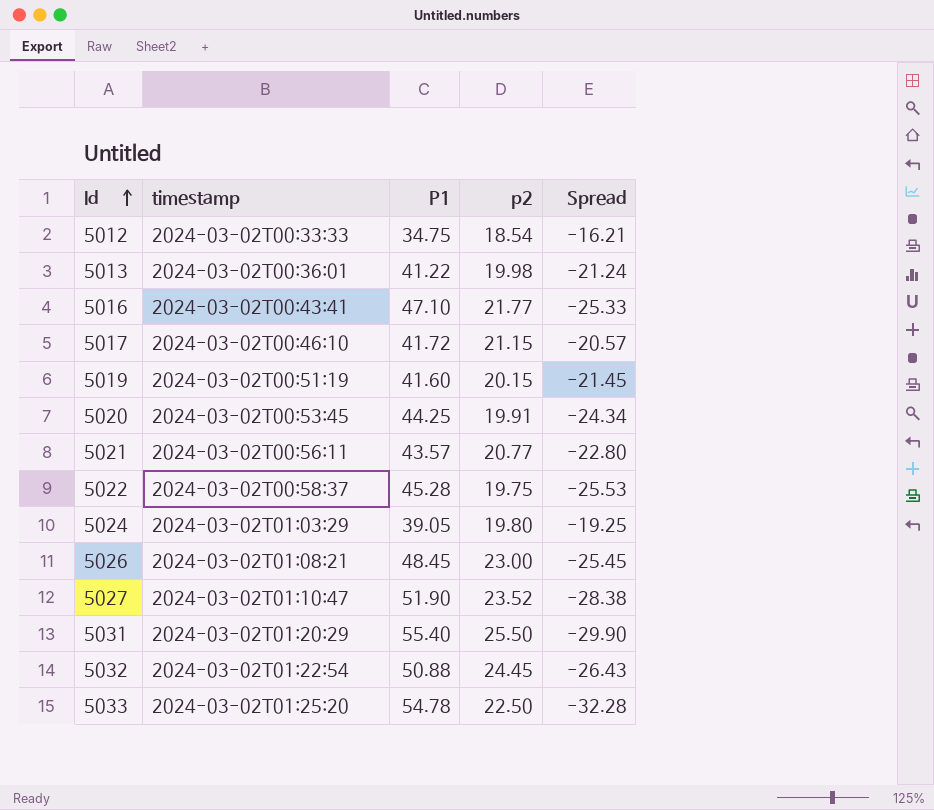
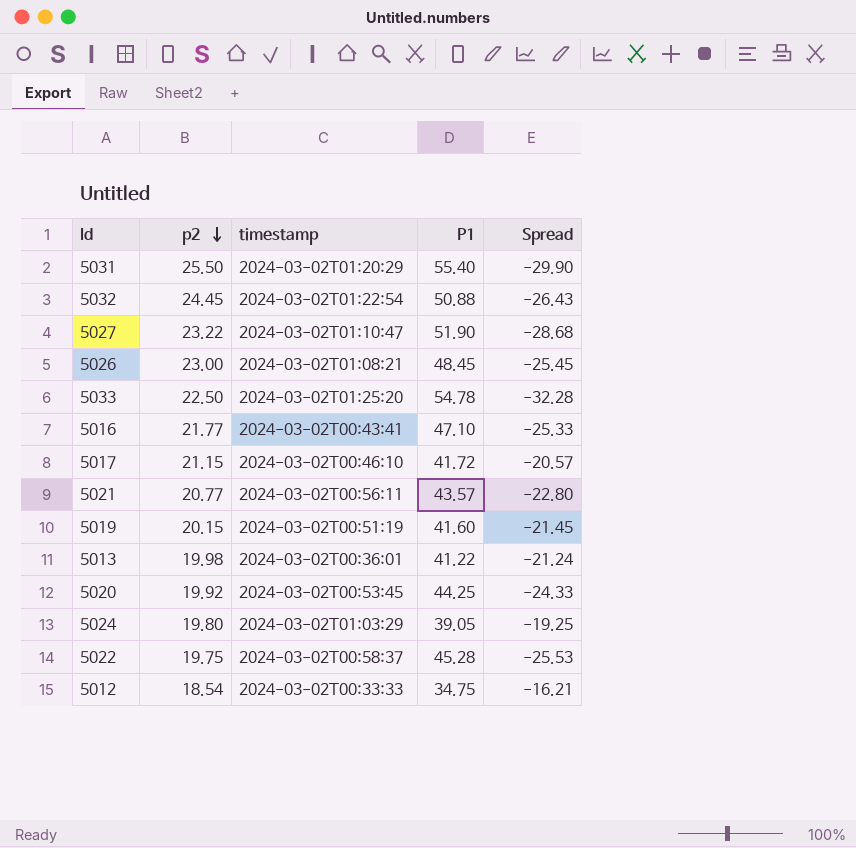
row order: Id ascending -> p2 descending
column p2 | position: 4 -> 2
5027 | p2: 23.52 -> 23.22
5027 | Spread: -28.38 -> -28.68
5020 | p2: 19.91 -> 19.92
5020 | Spread: -24.34 -> -24.33

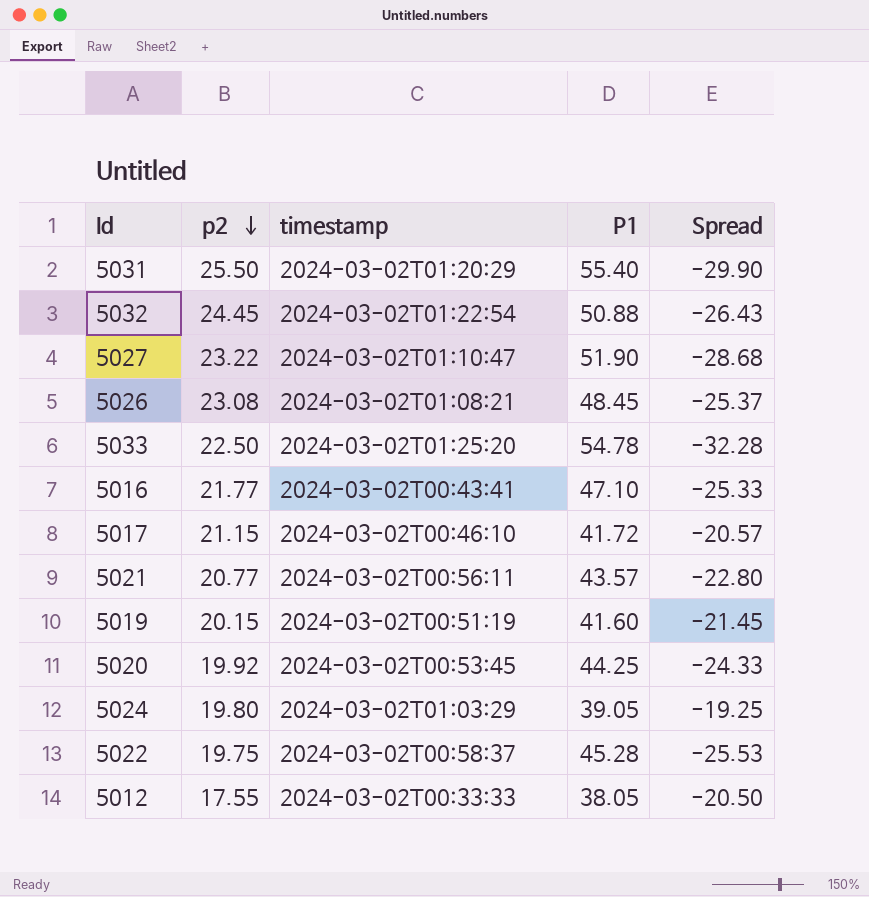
row 5013: 19.98 | 2024-03-02T00:36:01 | 41.22 | -21.24 -> none
5026 | p2: 23.00 -> 23.08
5026 | Spread: -25.45 -> -25.37
5012 | p2: 18.54 -> 17.55
5012 | P1: 34.75 -> 38.05
5012 | Spread: -16.21 -> -20.50

